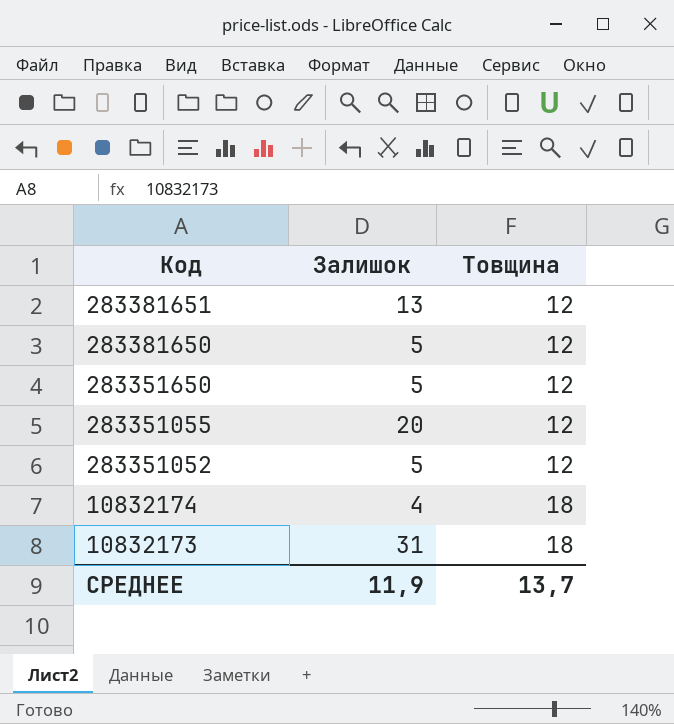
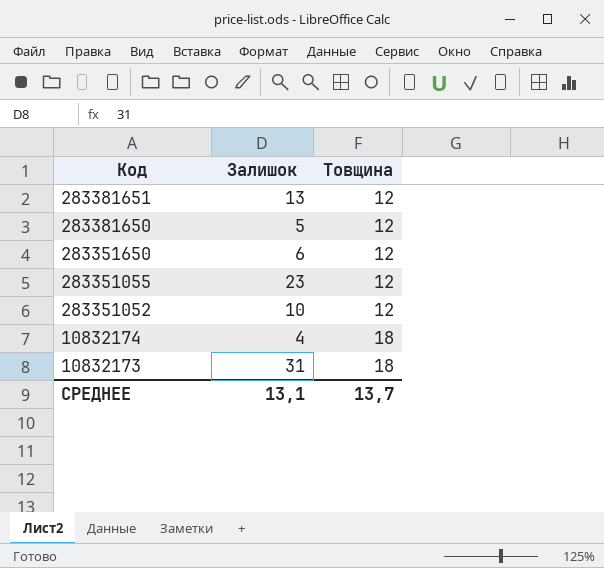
283351650 | Залишок: 5 -> 6
283351055 | Залишок: 20 -> 23
283351052 | Залишок: 5 -> 10
СРЕДНЕЕ | Залишок: 11,9 -> 13,1

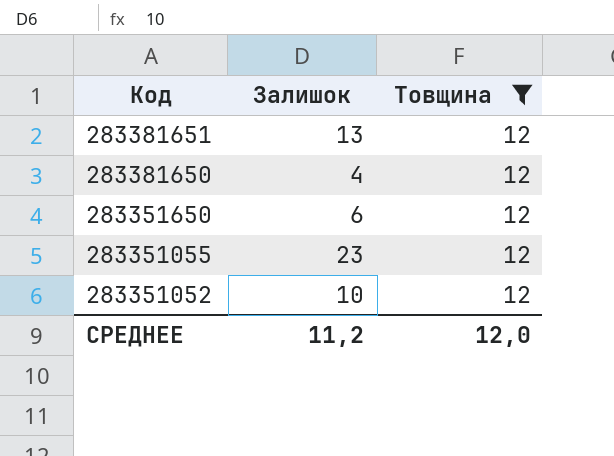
filter: none -> Товщина = 12
283381650 | Залишок: 5 -> 4
СРЕДНЕЕ | Залишок: 13,1 -> 11,2
СРЕДНЕЕ | Товщина: 13,7 -> 12,0

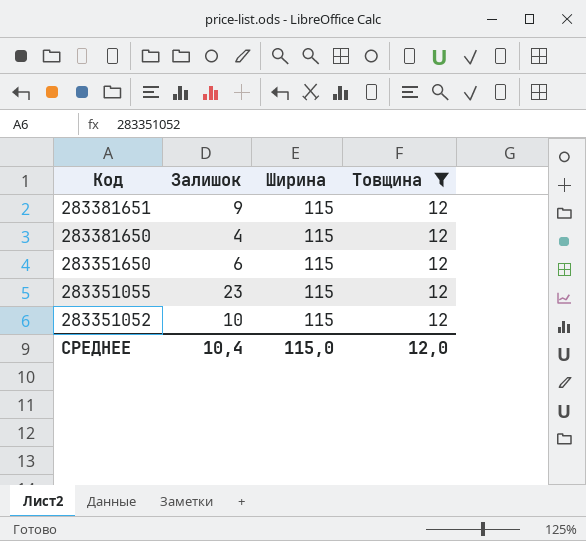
column Ширина | position: none -> 3
283381651 | Залишок: 13 -> 9
СРЕДНЕЕ | Залишок: 11,2 -> 10,4

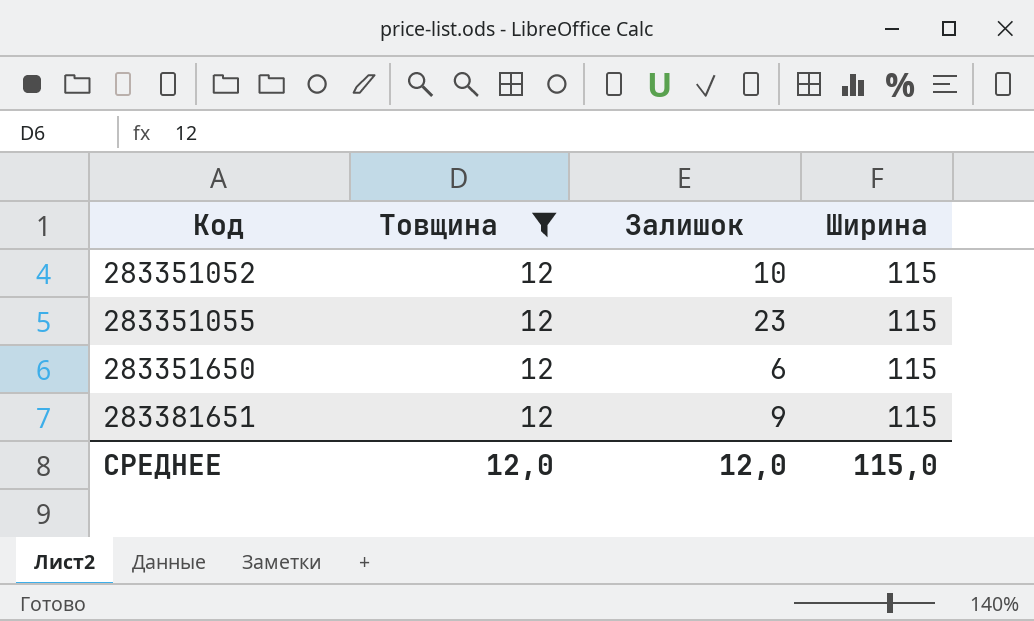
row order: Код descending -> Код ascending
column Товщина | position: 4 -> 2
row 283381650: 4 | 115 | 12 -> none
СРЕДНЕЕ | Залишок: 10,4 -> 12,0

